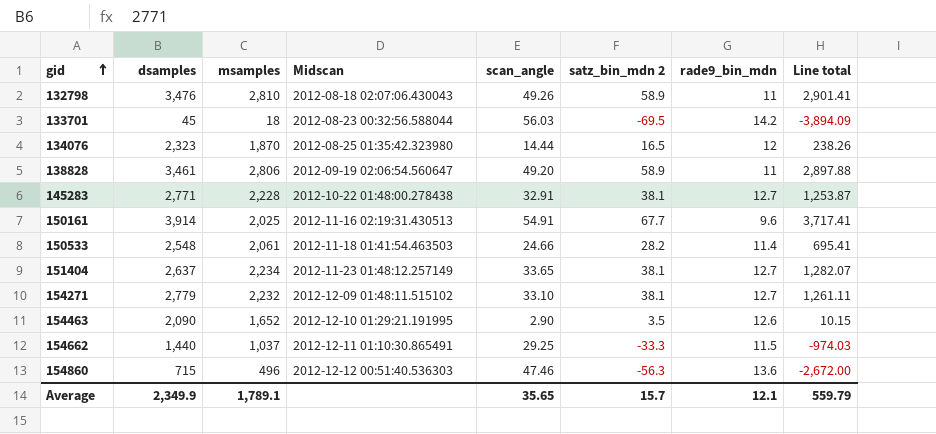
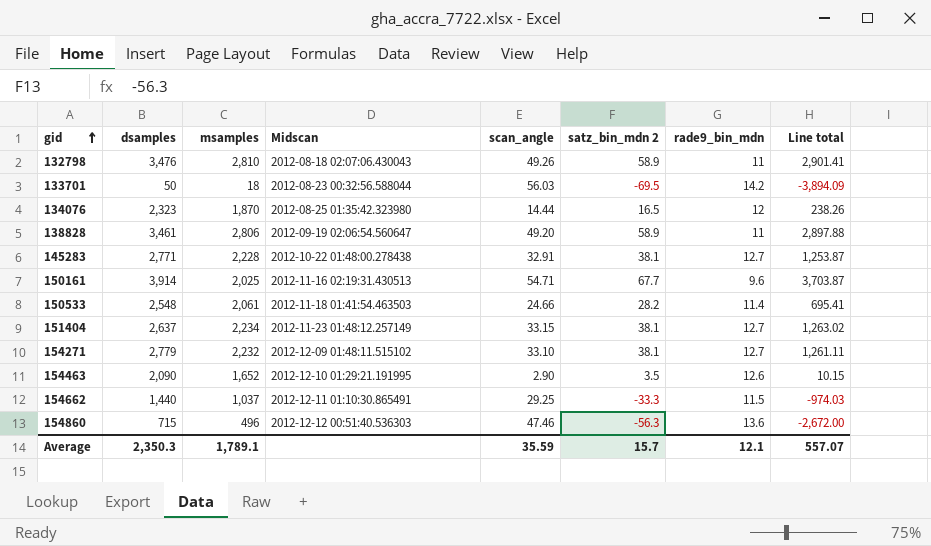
133701 | dsamples: 45 -> 50
150161 | scan_angle: 54.91 -> 54.71
150161 | Line total: 3,717.41 -> 3,703.87
151404 | scan_angle: 33.65 -> 33.15
151404 | Line total: 1,282.07 -> 1,263.02
Average | dsamples: 2,349.9 -> 2,350.3
Average | scan_angle: 35.65 -> 35.59
Average | Line total: 559.79 -> 557.07

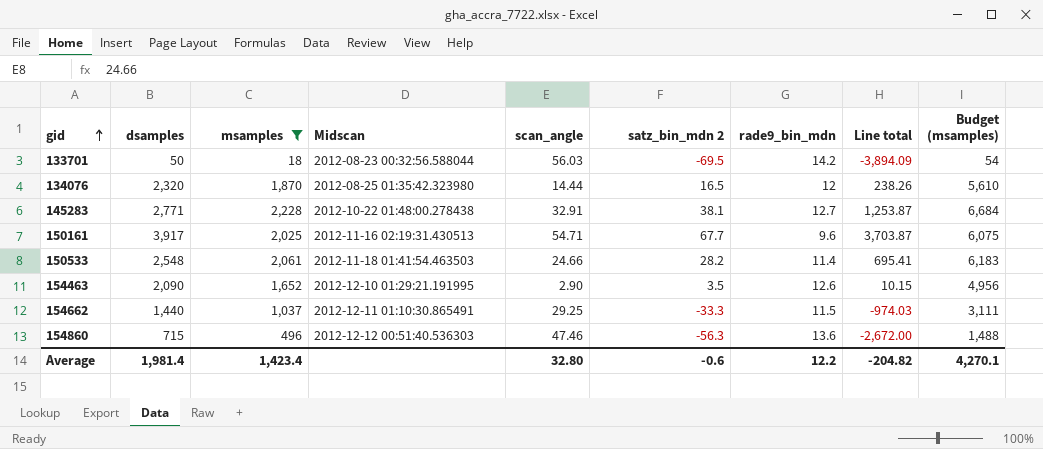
filter: none -> msamples <= 2,228
column Budget (msamples) | formula: none -> [msamples] * 3
134076 | dsamples: 2,323 -> 2,320
150161 | dsamples: 3,914 -> 3,917
Average | dsamples: 2,350.3 -> 1,981.4
Average | msamples: 1,789.1 -> 1,423.4
Average | scan_angle: 35.59 -> 32.80
Average | satz_bin_mdn 2: 15.7 -> -0.6
Average | rade9_bin_mdn: 12.1 -> 12.2
Average | Line total: 557.07 -> -204.82

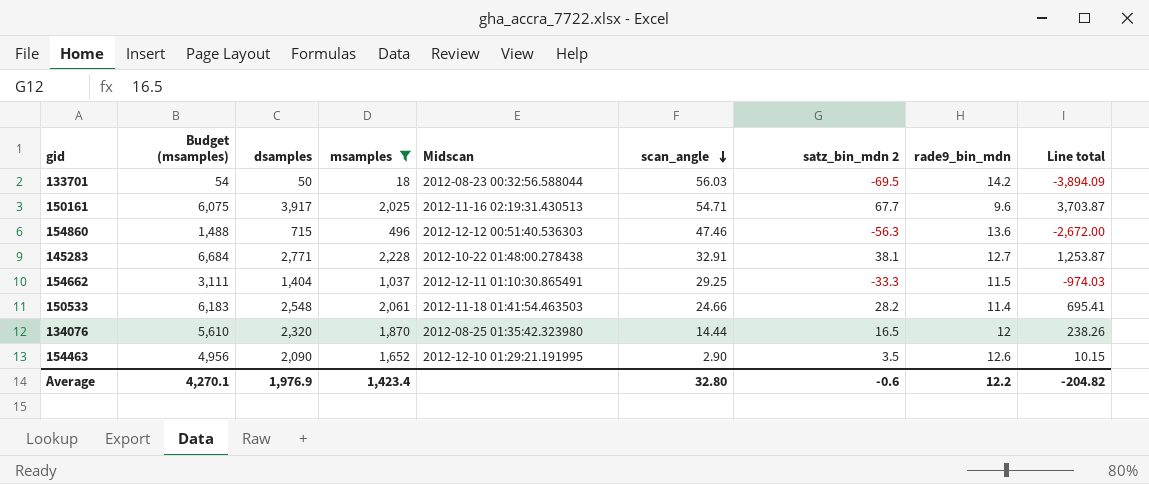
row order: gid ascending -> scan_angle descending
column Budget (msamples) | position: 9 -> 2
154662 | dsamples: 1,440 -> 1,404
Average | dsamples: 1,981.4 -> 1,976.9

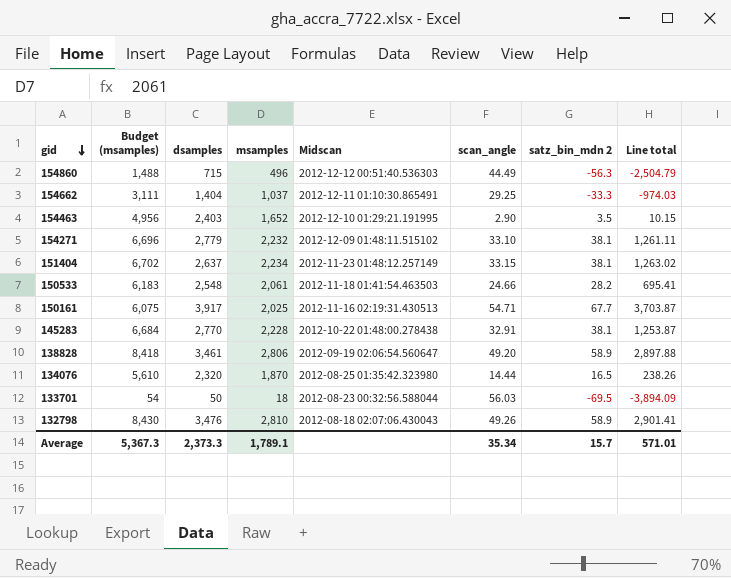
filter: msamples <= 2,228 -> none
row order: scan_angle descending -> gid descending
column rade9_bin_mdn | position: 8 -> none
154860 | scan_angle: 47.46 -> 44.49
154860 | Line total: -2,672.00 -> -2,504.79
154463 | dsamples: 2,090 -> 2,403
145283 | dsamples: 2,771 -> 2,770
Average | Budget (msamples): 4,270.1 -> 5,367.3
Average | dsamples: 1,976.9 -> 2,373.3
Average | msamples: 1,423.4 -> 1,789.1
Average | scan_angle: 32.80 -> 35.34
Average | satz_bin_mdn 2: -0.6 -> 15.7
Average | Line total: -204.82 -> 571.01

